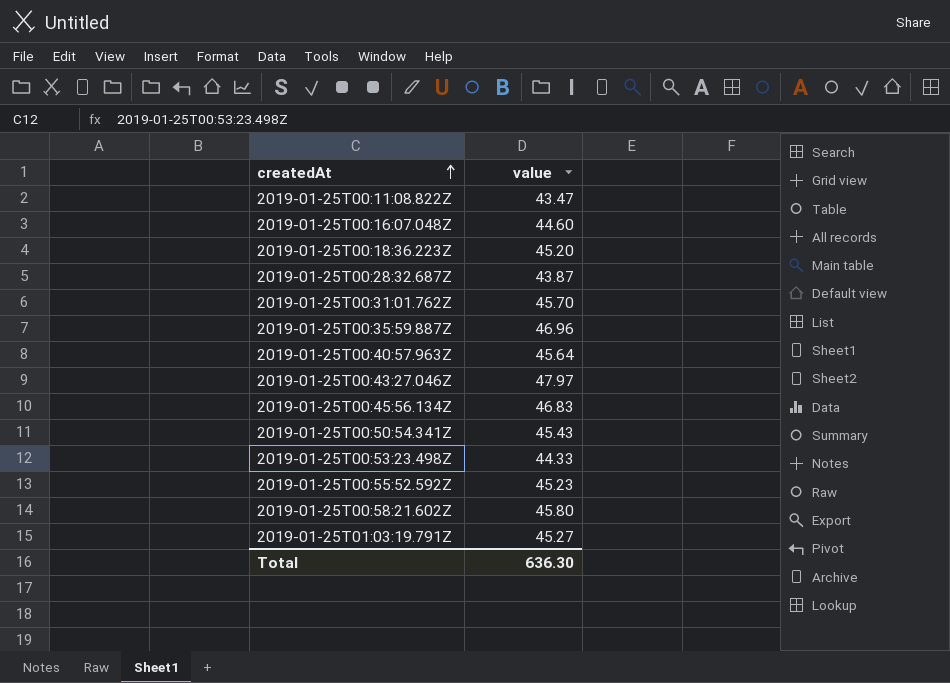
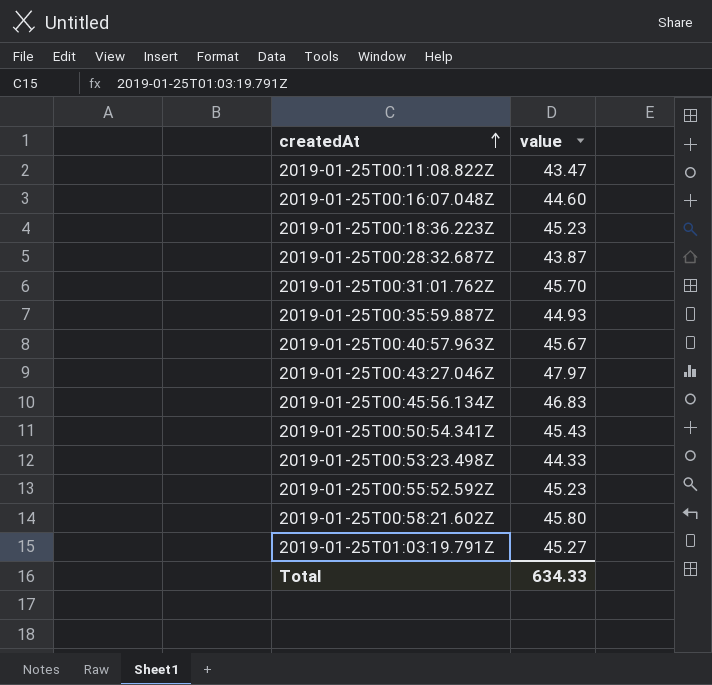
2019-01-25T00:18:36.223Z | value: 45.20 -> 45.23
2019-01-25T00:35:59.887Z | value: 46.96 -> 44.93
2019-01-25T00:40:57.963Z | value: 45.64 -> 45.67
Total | value: 636.30 -> 634.33

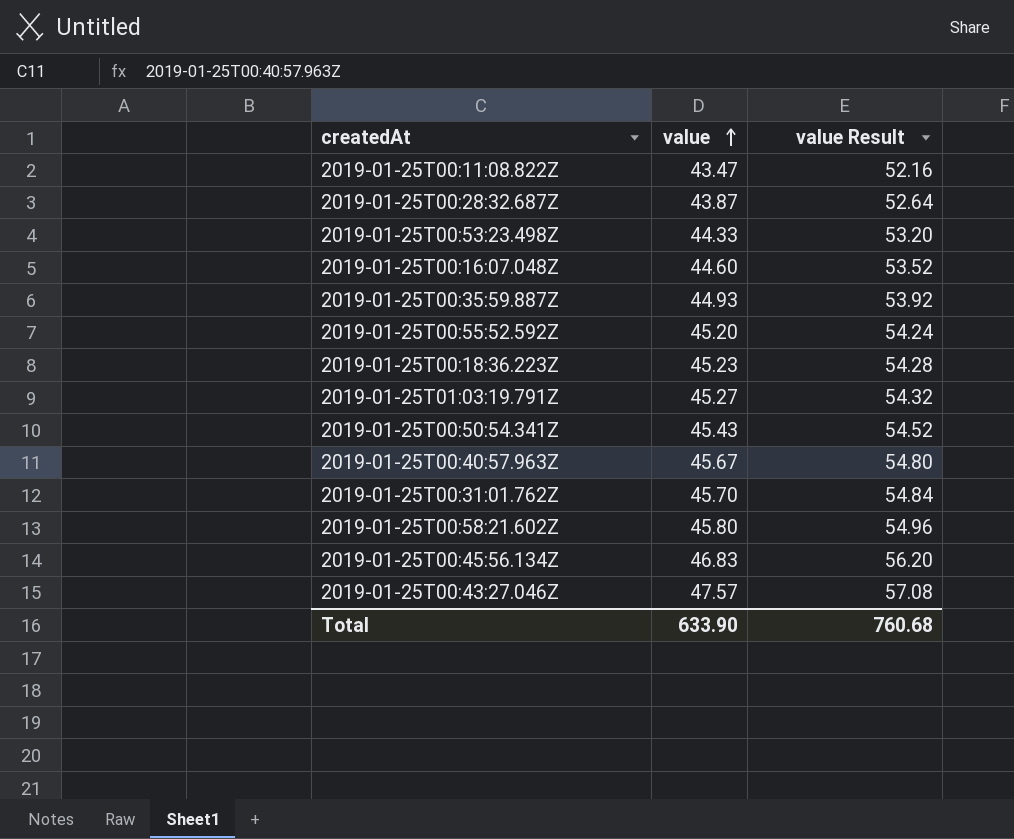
row order: createdAt ascending -> value ascending
column value Result | formula: none -> [value] * 1.2
2019-01-25T00:55:52.592Z | value: 45.23 -> 45.20
2019-01-25T00:43:27.046Z | value: 47.97 -> 47.57
Total | value: 634.33 -> 633.90

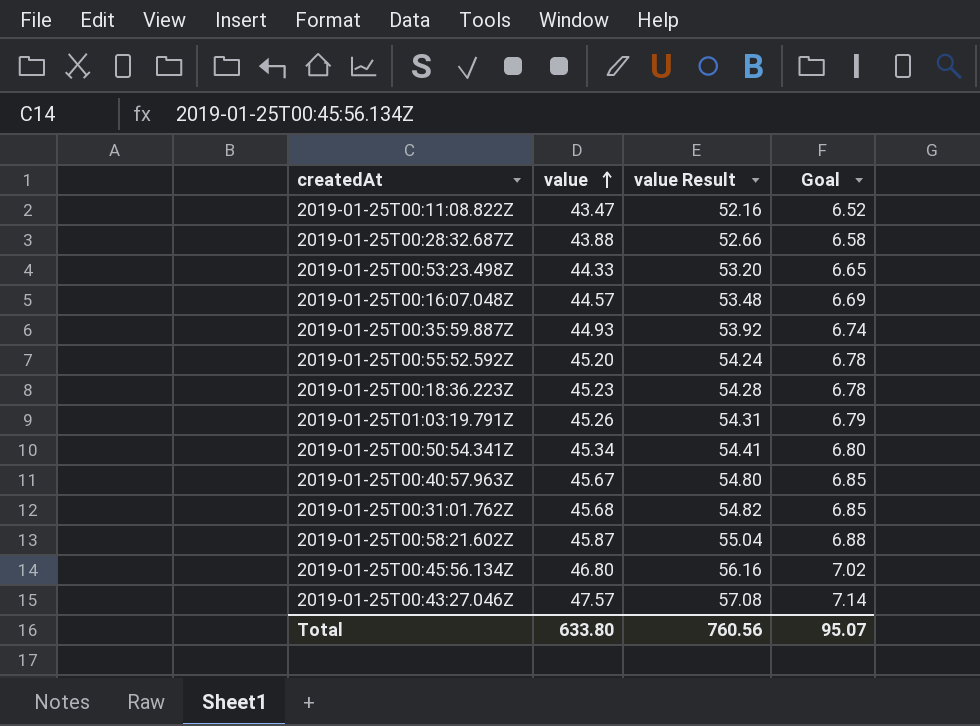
column Goal | formula: none -> [value] * 0.15
2019-01-25T00:28:32.687Z | value: 43.87 -> 43.88
2019-01-25T00:28:32.687Z | value Result: 52.64 -> 52.66
2019-01-25T00:16:07.048Z | value: 44.60 -> 44.57
2019-01-25T00:16:07.048Z | value Result: 53.52 -> 53.48
2019-01-25T01:03:19.791Z | value: 45.27 -> 45.26
2019-01-25T01:03:19.791Z | value Result: 54.32 -> 54.31
2019-01-25T00:50:54.341Z | value: 45.43 -> 45.34
2019-01-25T00:50:54.341Z | value Result: 54.52 -> 54.41
2019-01-25T00:31:01.762Z | value: 45.70 -> 45.68
2019-01-25T00:31:01.762Z | value Result: 54.84 -> 54.82
2019-01-25T00:58:21.602Z | value: 45.80 -> 45.87
2019-01-25T00:58:21.602Z | value Result: 54.96 -> 55.04
2019-01-25T00:45:56.134Z | value: 46.83 -> 46.80
2019-01-25T00:45:56.134Z | value Result: 56.20 -> 56.16
Total | value: 633.90 -> 633.80
Total | value Result: 760.68 -> 760.56

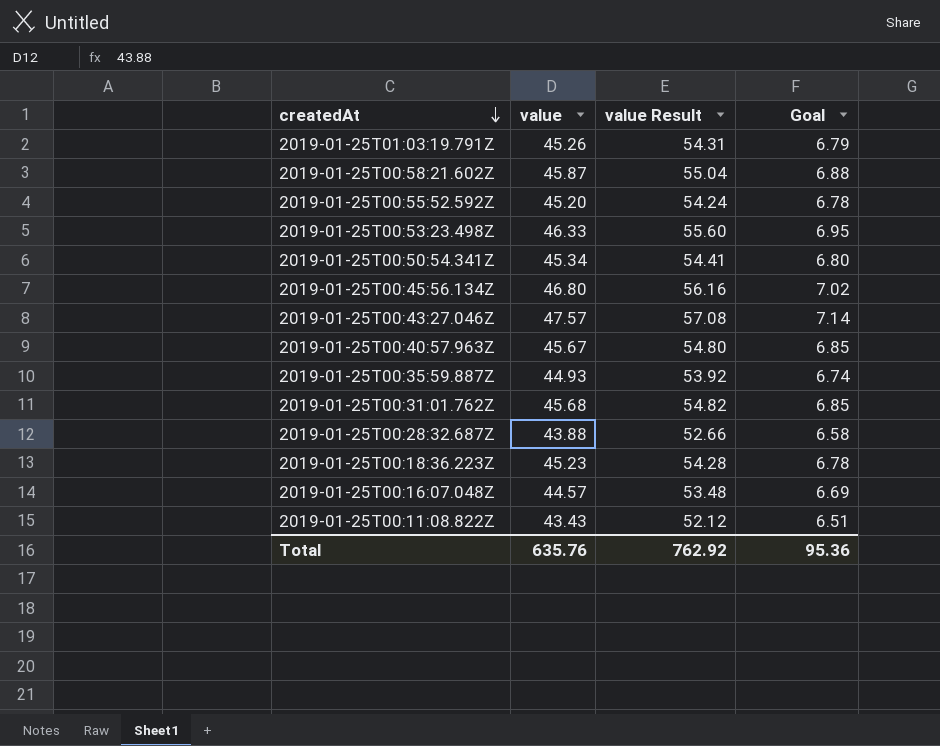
row order: value ascending -> createdAt descending
2019-01-25T00:53:23.498Z | value: 44.33 -> 46.33
2019-01-25T00:53:23.498Z | value Result: 53.20 -> 55.60
2019-01-25T00:53:23.498Z | Goal: 6.65 -> 6.95
2019-01-25T00:11:08.822Z | value: 43.47 -> 43.43
2019-01-25T00:11:08.822Z | value Result: 52.16 -> 52.12
2019-01-25T00:11:08.822Z | Goal: 6.52 -> 6.51
Total | value: 633.80 -> 635.76
Total | value Result: 760.56 -> 762.92
Total | Goal: 95.07 -> 95.36

